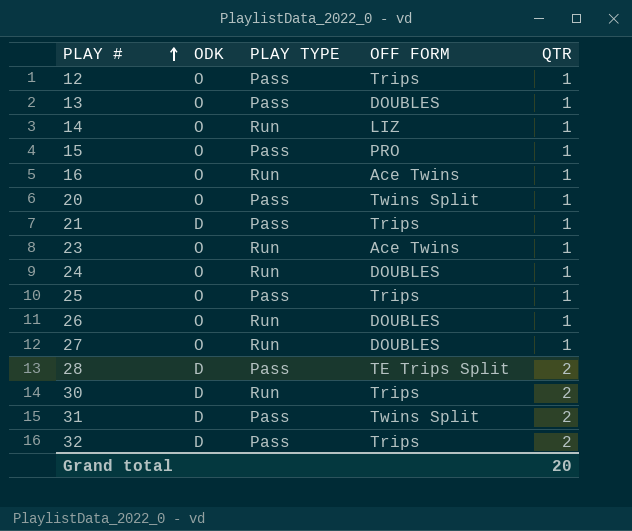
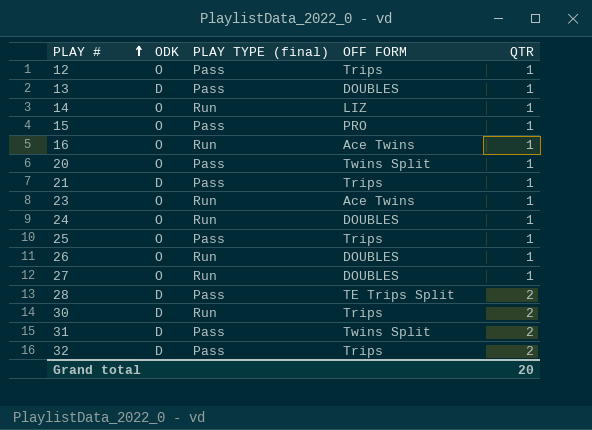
column name: PLAY TYPE -> PLAY TYPE (final)
13 | ODK: O -> D

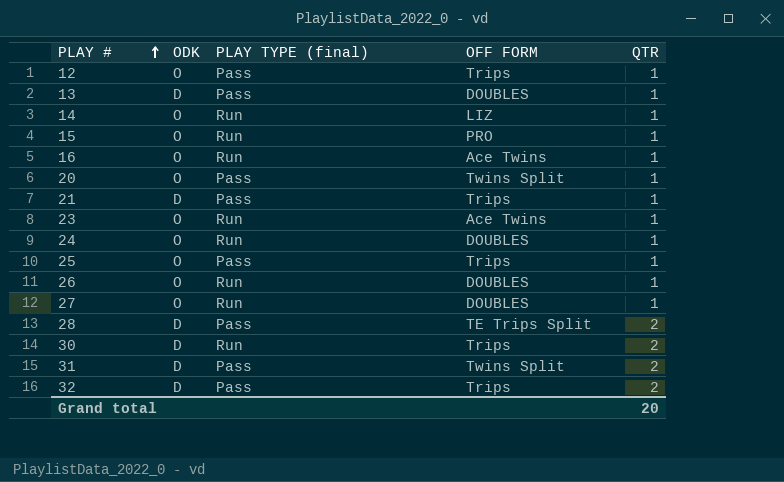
15 | PLAY TYPE (final): Pass -> Run

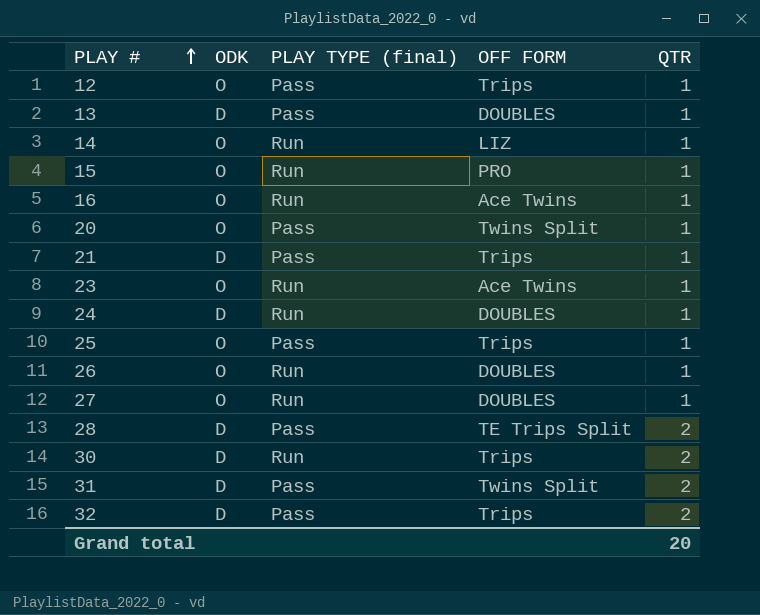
24 | ODK: O -> D

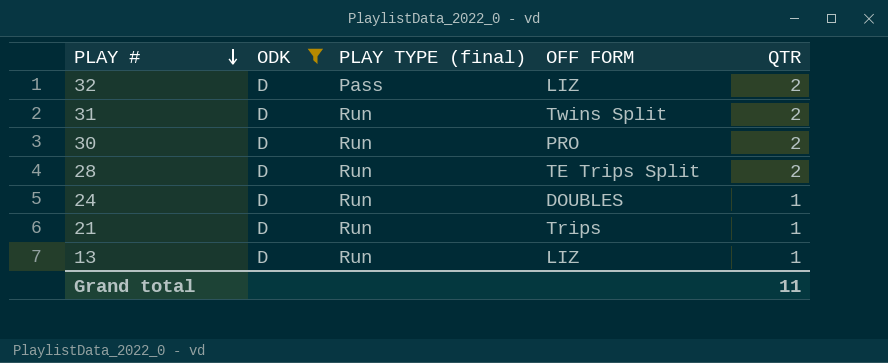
filter: none -> ODK = D
row order: PLAY # ascending -> PLAY # descending
32 | OFF FORM: Trips -> LIZ
31 | PLAY TYPE (final): Pass -> Run
30 | OFF FORM: Trips -> PRO
28 | PLAY TYPE (final): Pass -> Run
21 | PLAY TYPE (final): Pass -> Run
13 | PLAY TYPE (final): Pass -> Run
13 | OFF FORM: DOUBLES -> LIZ
Grand total | QTR: 20 -> 11

